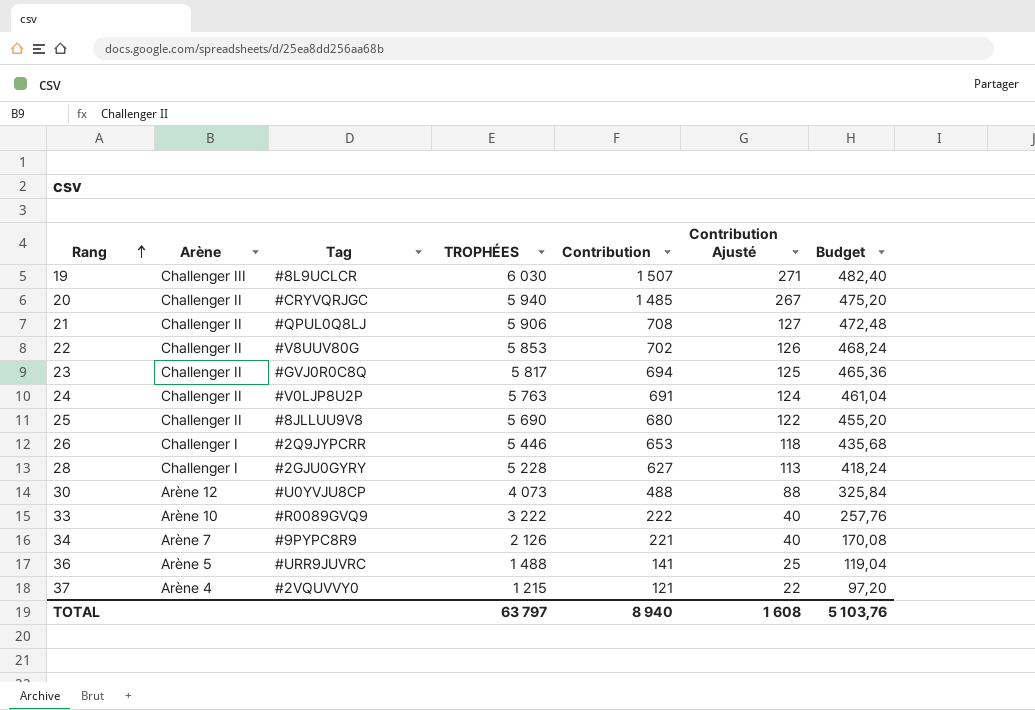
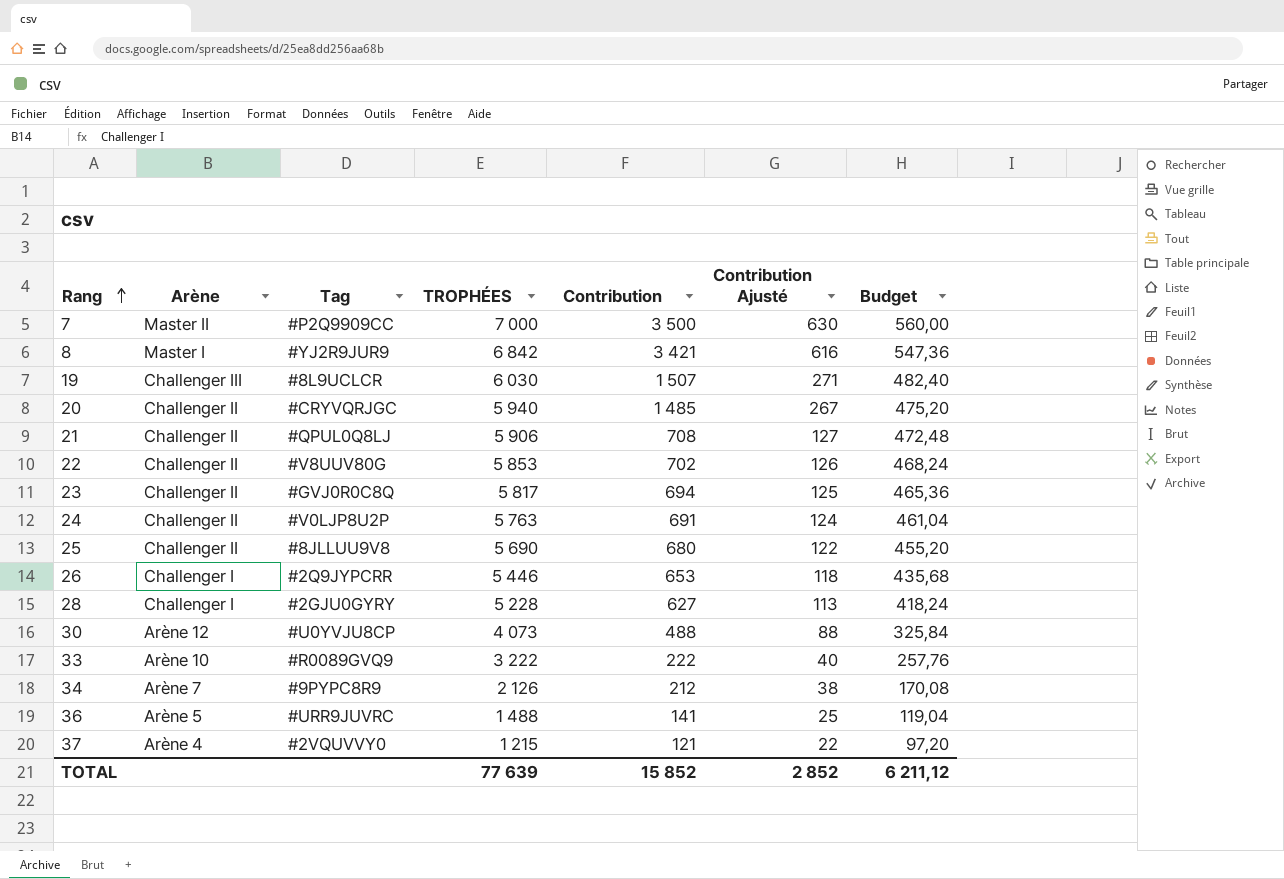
row 7: none -> Master II | #P2Q9909CC | 7 000 | 3 500 | 630 | 560,00
row 8: none -> Master I | #YJ2R9JUR9 | 6 842 | 3 421 | 616 | 547,36
34 | Contribution: 221 -> 212
34 | Contribution Ajusté: 40 -> 38
TOTAL | TROPHÉES: 63 797 -> 77 639
TOTAL | Contribution: 8 940 -> 15 852
TOTAL | Contribution Ajusté: 1 608 -> 2 852
TOTAL | Budget: 5 103,76 -> 6 211,12

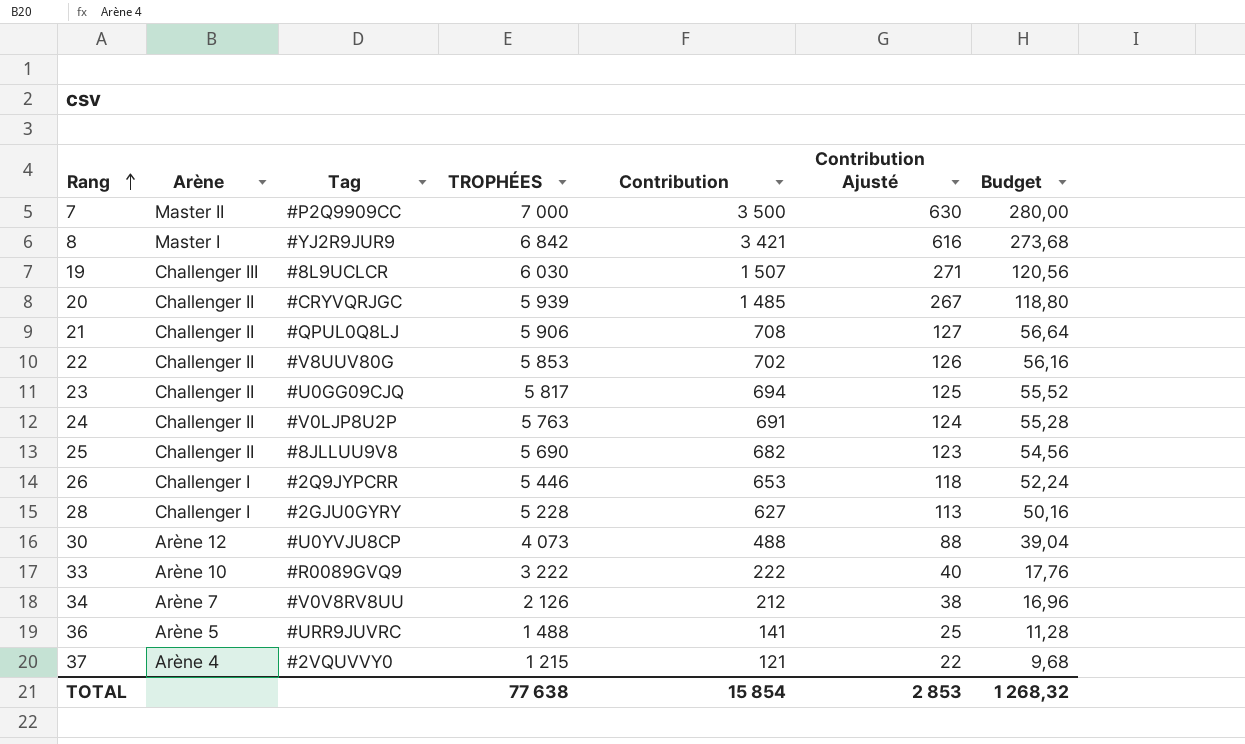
column Budget | formula: [TROPHÉES] * 0,08 -> [Contribution] * 0,08
20 | TROPHÉES: 5 940 -> 5 939
23 | Tag: #GVJ0R0C8Q -> #U0GG09CJQ
25 | Contribution: 680 -> 682
25 | Contribution Ajusté: 122 -> 123
34 | Tag: #9PYPC8R9 -> #V0V8RV8UU
TOTAL | TROPHÉES: 77 639 -> 77 638
TOTAL | Contribution: 15 852 -> 15 854
TOTAL | Contribution Ajusté: 2 852 -> 2 853
TOTAL | Budget: 6 211,12 -> 1 268,32

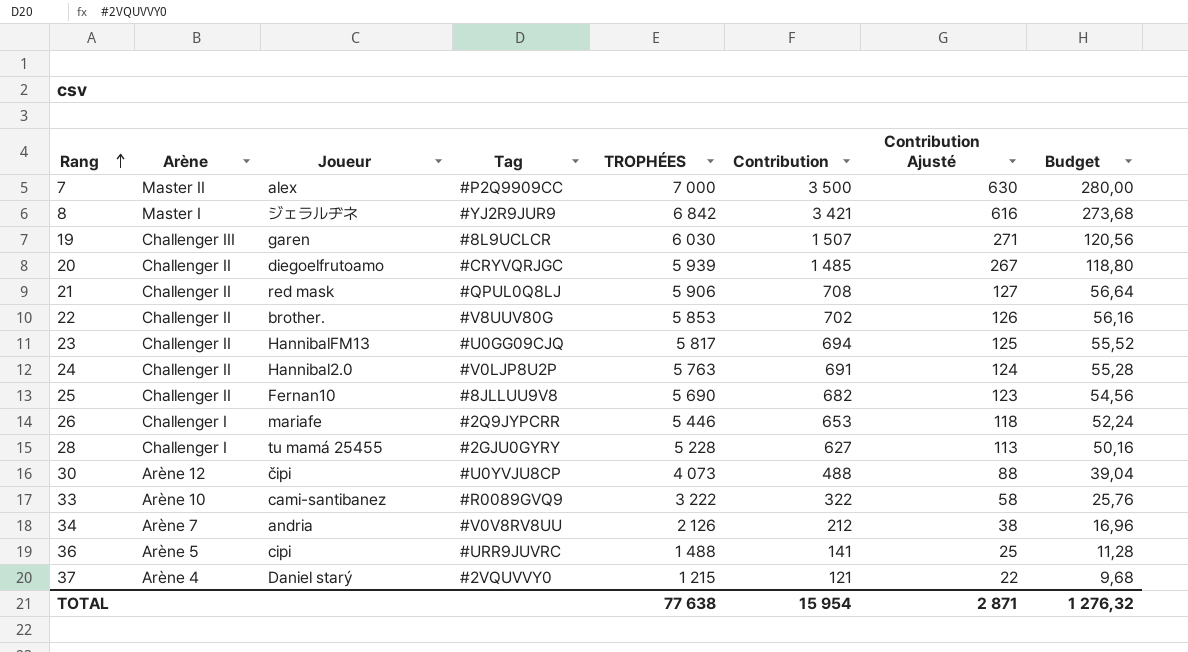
column Joueur | position: none -> 3
33 | Contribution: 222 -> 322
33 | Contribution Ajusté: 40 -> 58
33 | Budget: 17,76 -> 25,76
TOTAL | Contribution: 15 854 -> 15 954
TOTAL | Contribution Ajusté: 2 853 -> 2 871
TOTAL | Budget: 1 268,32 -> 1 276,32

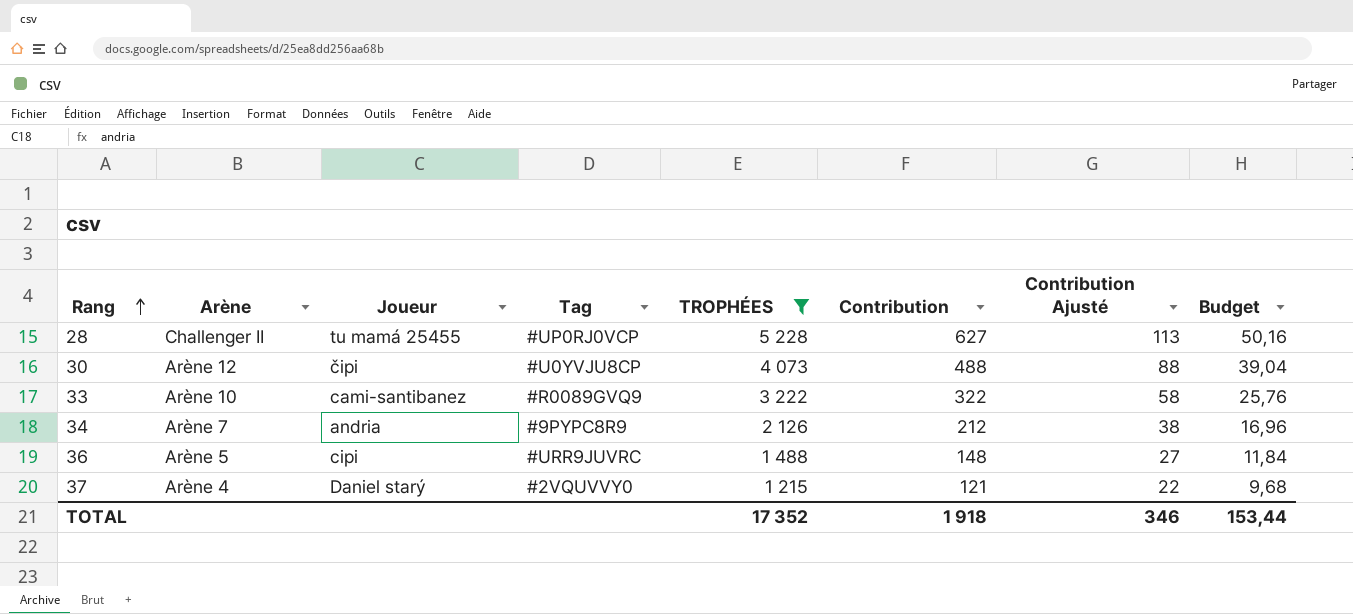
filter: none -> TROPHÉES <= 5 228
28 | Arène: Challenger I -> Challenger II
28 | Tag: #2GJU0GYRY -> #UP0RJ0VCP
34 | Tag: #V0V8RV8UU -> #9PYPC8R9
36 | Contribution: 141 -> 148
36 | Contribution Ajusté: 25 -> 27
36 | Budget: 11,28 -> 11,84
TOTAL | TROPHÉES: 77 638 -> 17 352
TOTAL | Contribution: 15 954 -> 1 918
TOTAL | Contribution Ajusté: 2 871 -> 346
TOTAL | Budget: 1 276,32 -> 153,44

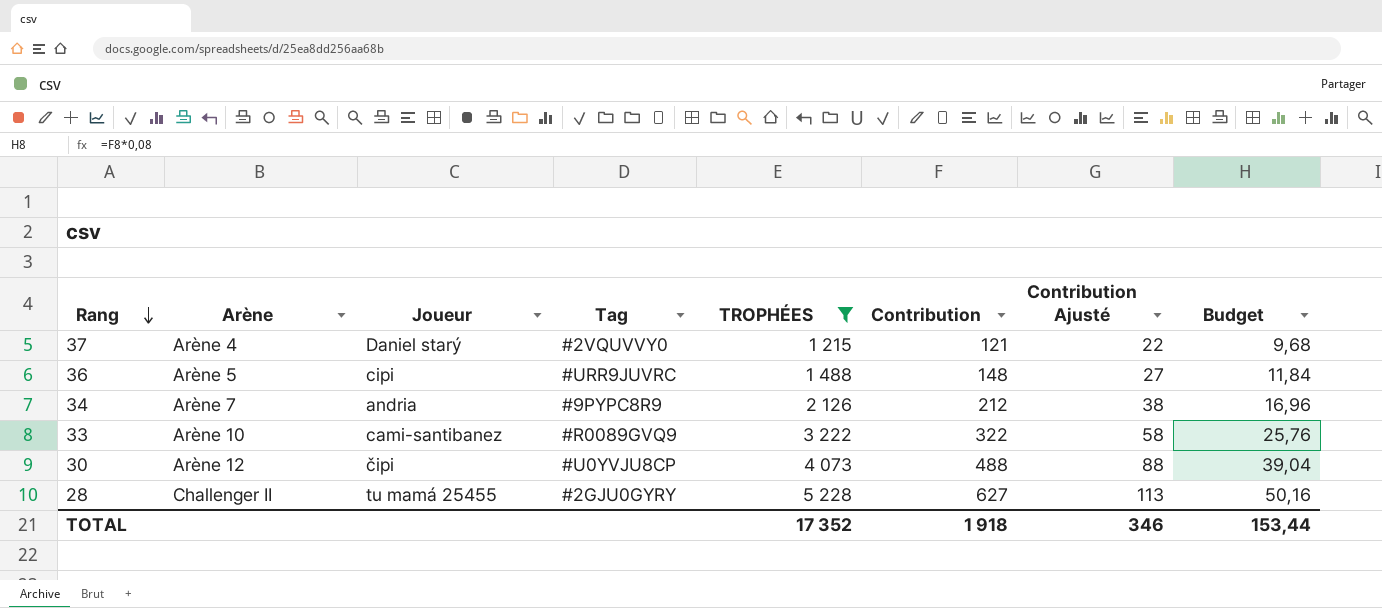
row order: Rang ascending -> Rang descending
28 | Tag: #UP0RJ0VCP -> #2GJU0GYRY

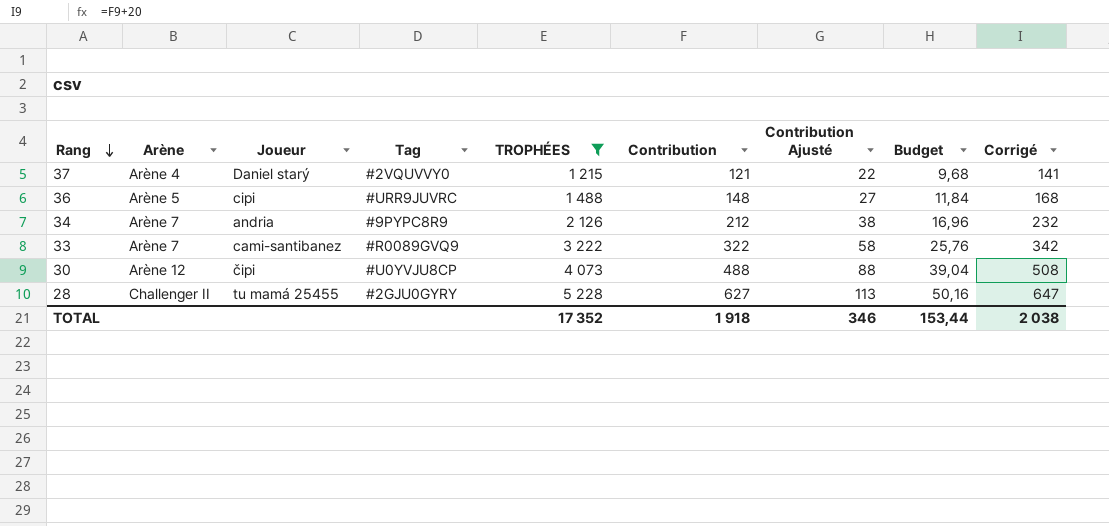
column Corrigé | formula: none -> [Contribution] + 20
33 | Arène: Arène 10 -> Arène 7

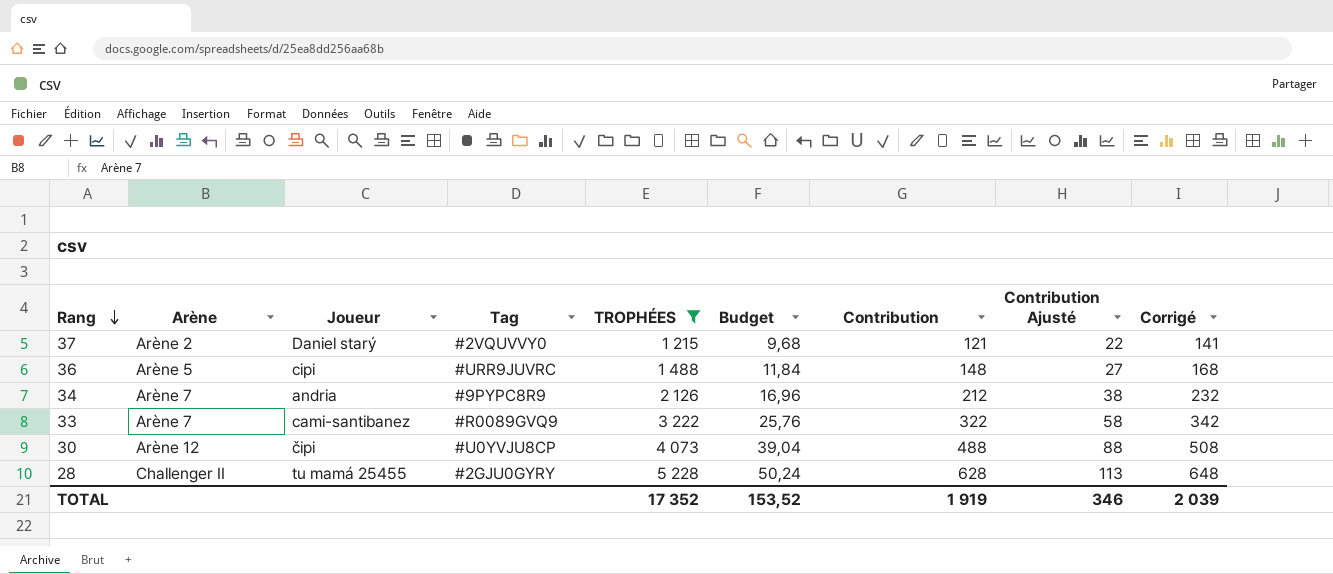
column Budget | position: 8 -> 6
37 | Arène: Arène 4 -> Arène 2
28 | Budget: 50,16 -> 50,24
28 | Contribution: 627 -> 628
28 | Corrigé: 647 -> 648
TOTAL | Budget: 153,44 -> 153,52
TOTAL | Contribution: 1 918 -> 1 919
TOTAL | Corrigé: 2 038 -> 2 039

